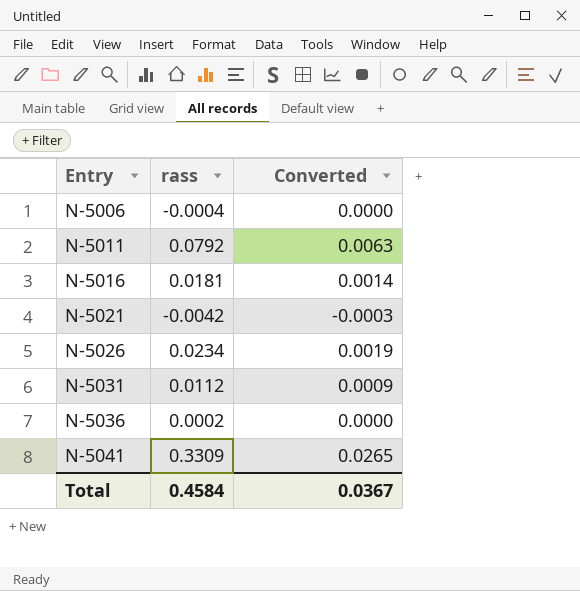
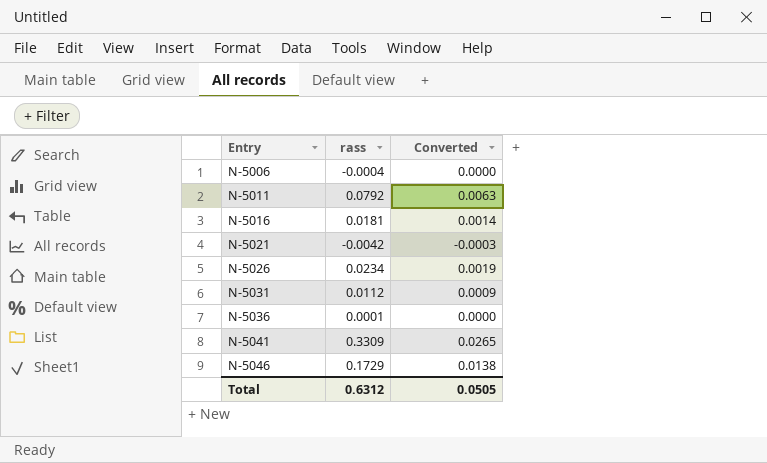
N-5036 | rass: 0.0002 -> 0.0001
row N-5046: none -> 0.1729 | 0.0138
Total | rass: 0.4584 -> 0.6312
Total | Converted: 0.0367 -> 0.0505

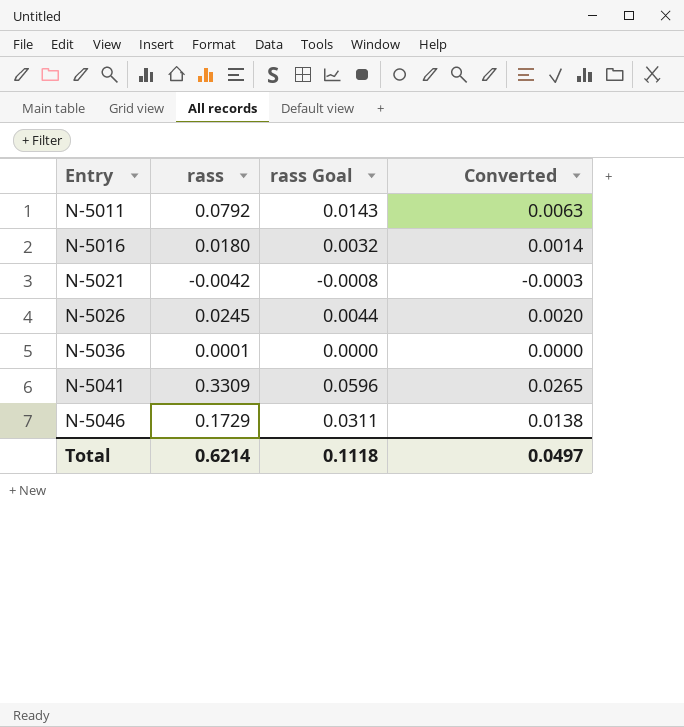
column rass Goal | formula: none -> [rass] * 0.18
row N-5006: -0.0004 | 0.0000 -> none
row N-5031: 0.0112 | 0.0009 -> none
N-5016 | rass: 0.0181 -> 0.0180
N-5026 | rass: 0.0234 -> 0.0245
N-5026 | Converted: 0.0019 -> 0.0020
Total | rass: 0.6312 -> 0.6214
Total | Converted: 0.0505 -> 0.0497

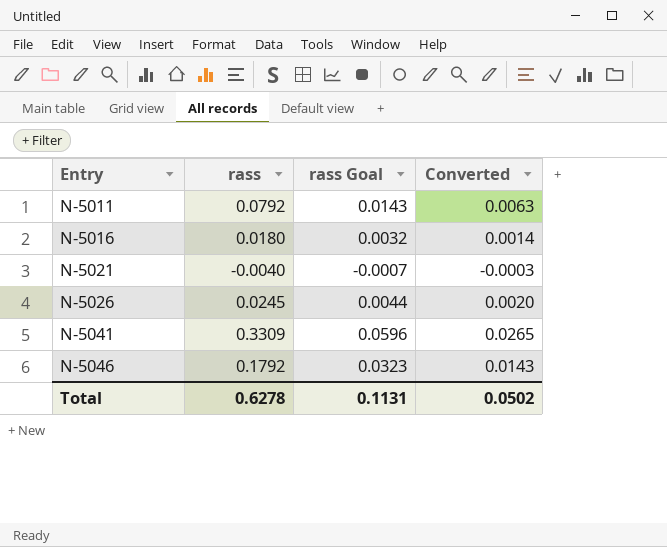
row N-5036: 0.0001 | 0.0000 | 0.0000 -> none
N-5021 | rass: -0.0042 -> -0.0040
N-5021 | rass Goal: -0.0008 -> -0.0007
N-5046 | rass: 0.1729 -> 0.1792
N-5046 | rass Goal: 0.0311 -> 0.0323
N-5046 | Converted: 0.0138 -> 0.0143
Total | rass: 0.6214 -> 0.6278
Total | rass Goal: 0.1118 -> 0.1131
Total | Converted: 0.0497 -> 0.0502

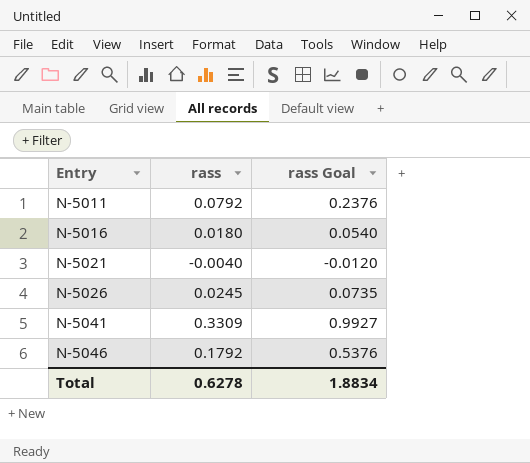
column Converted | formula: [rass] * 0.08 -> none
column rass Goal | formula: [rass] * 0.18 -> [rass] * 3
Total | rass Goal: 0.1131 -> 1.8834

